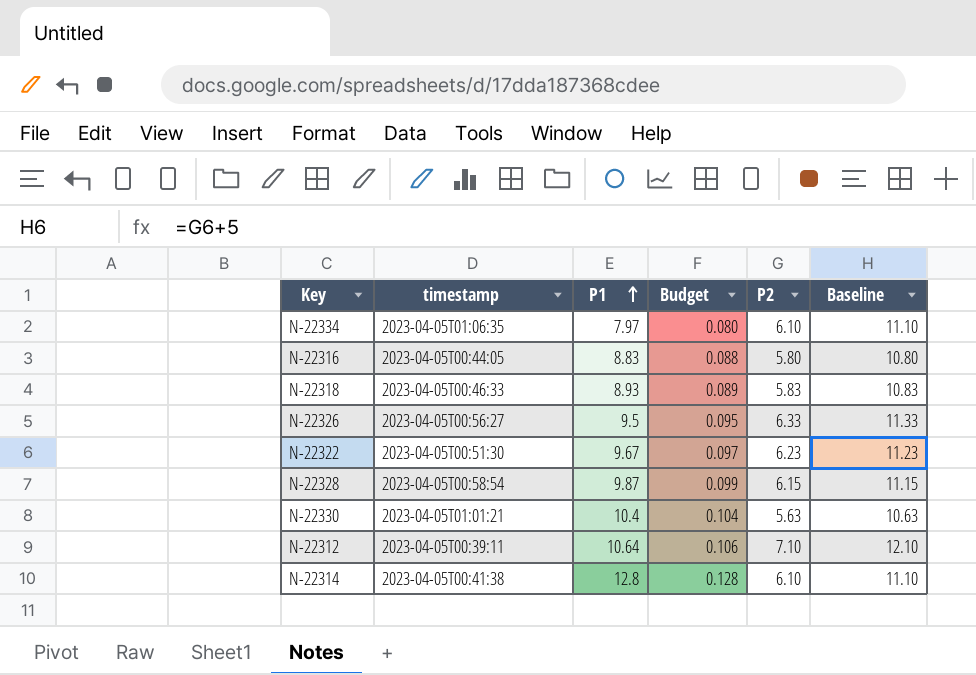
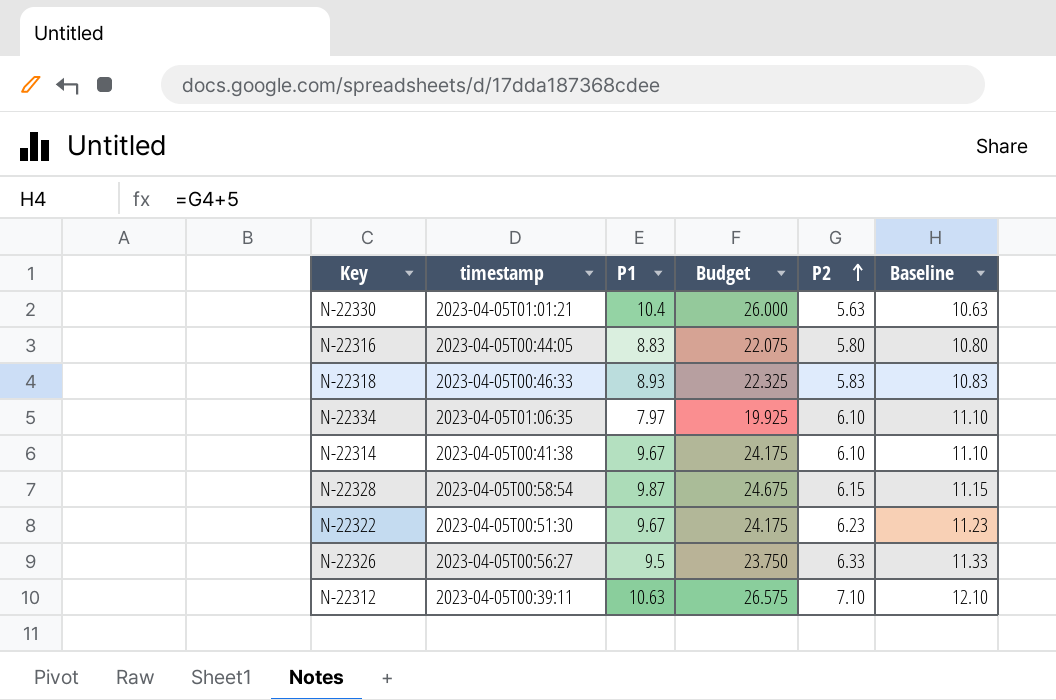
row order: P1 ascending -> P2 ascending
column Budget | formula: [P1] * 0.01 -> [P1] * 2.5
N-22314 | P1: 12.8 -> 9.67
N-22312 | P1: 10.64 -> 10.63

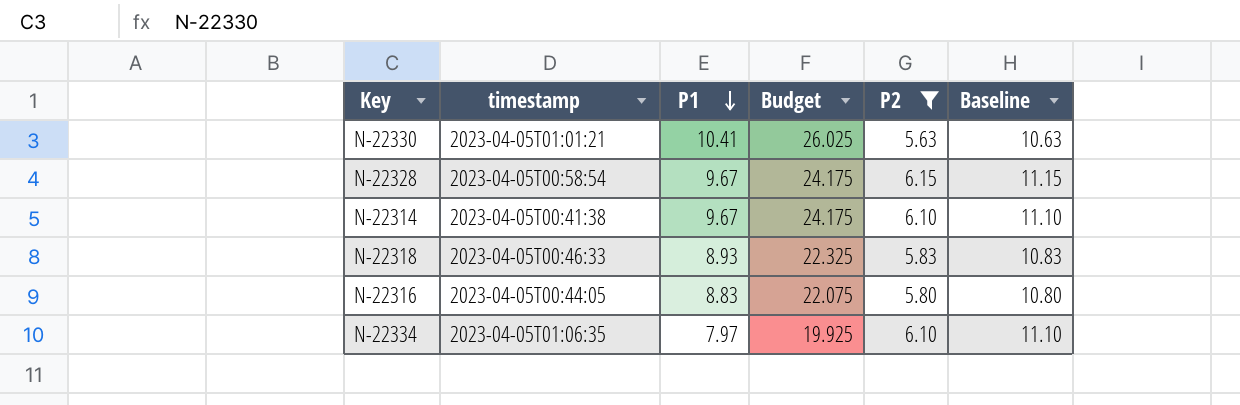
filter: none -> P2 <= 6.15
row order: P2 ascending -> P1 descending
N-22330 | P1: 10.4 -> 10.41
N-22330 | Budget: 26.000 -> 26.025
N-22328 | P1: 9.87 -> 9.67
N-22328 | Budget: 24.675 -> 24.175

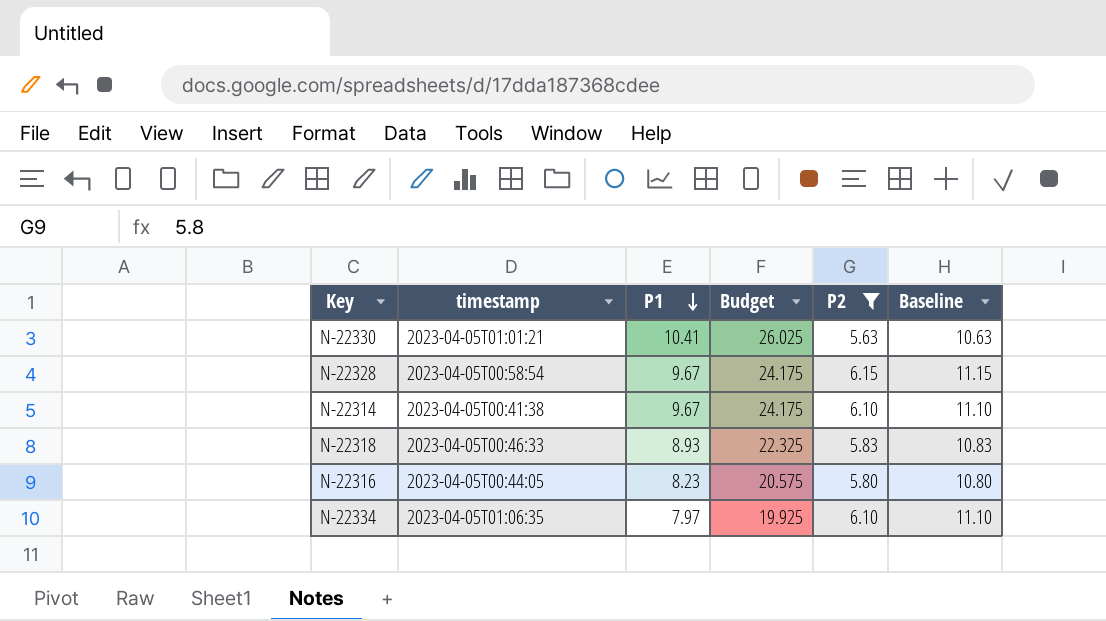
N-22316 | P1: 8.83 -> 8.23
N-22316 | Budget: 22.075 -> 20.575

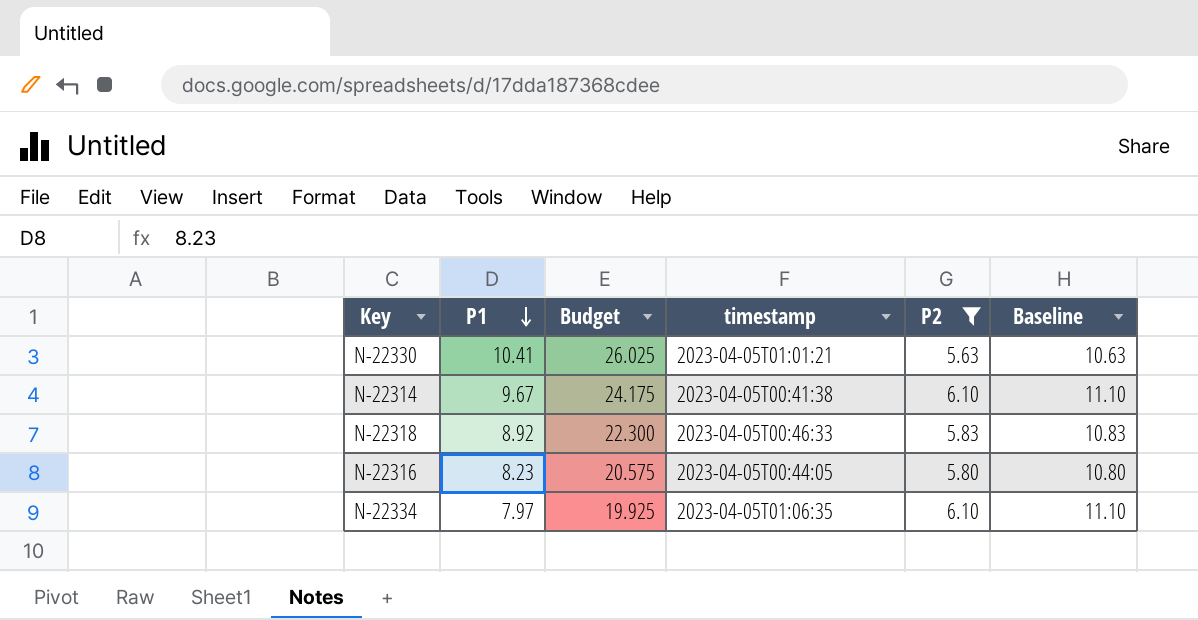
column timestamp | position: 2 -> 4
row N-22328: 2023-04-05T00:58:54 | 9.67 | 24.175 | 6.15 | 11.15 -> none
N-22318 | P1: 8.93 -> 8.92
N-22318 | Budget: 22.325 -> 22.300

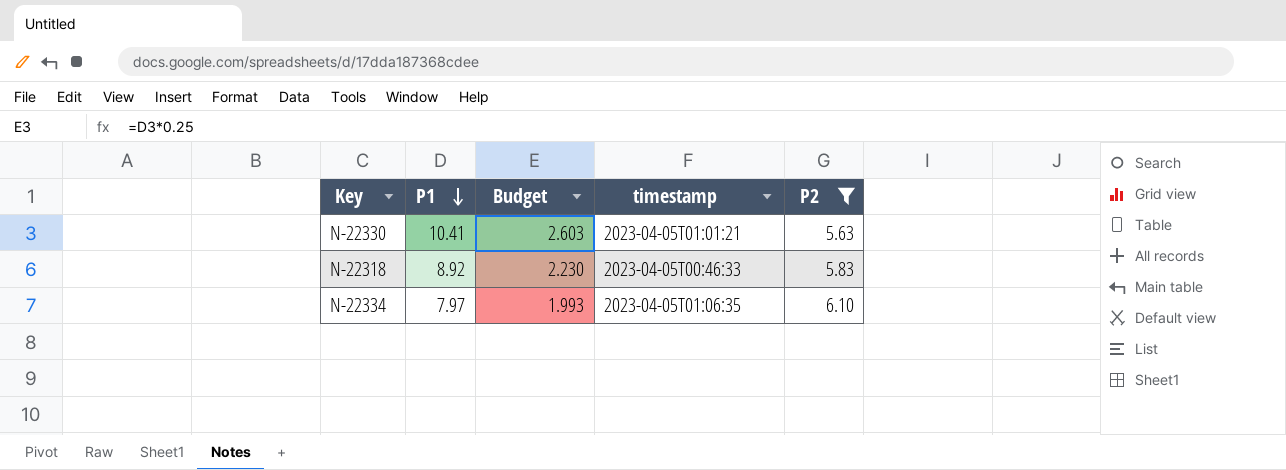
column Baseline | formula: [P2] + 5 -> none
column Budget | formula: [P1] * 2.5 -> [P1] * 0.25
row N-22314: 9.67 | 24.175 | 2023-04-05T00:41:38 | 6.10 | 11.10 -> none
row N-22316: 8.23 | 20.575 | 2023-04-05T00:44:05 | 5.80 | 10.80 -> none

